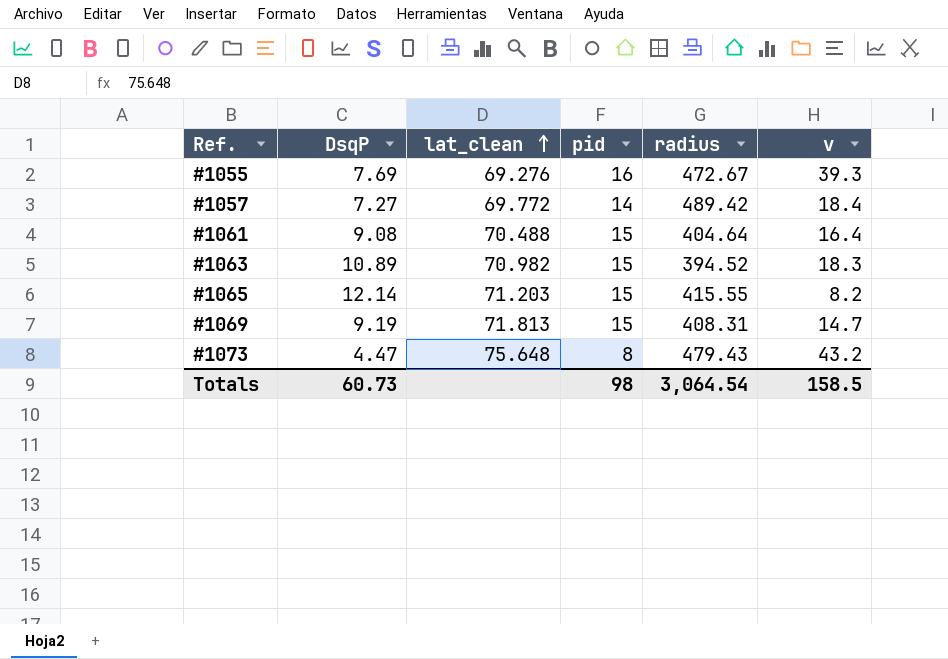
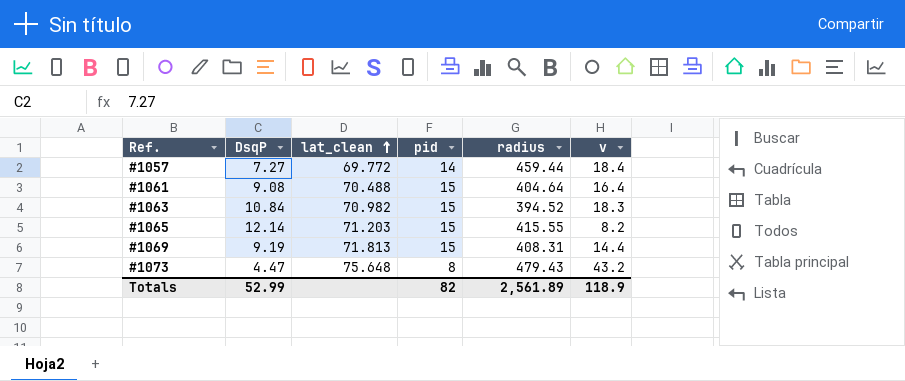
row #1055: 7.69 | 69.276 | 16 | 472.67 | 39.3 -> none
#1057 | radius: 489.42 -> 459.44
#1063 | DsqP: 10.89 -> 10.84
#1069 | v: 14.7 -> 14.4
Totals | DsqP: 60.73 -> 52.99
Totals | pid: 98 -> 82
Totals | radius: 3,064.54 -> 2,561.89
Totals | v: 158.5 -> 118.9

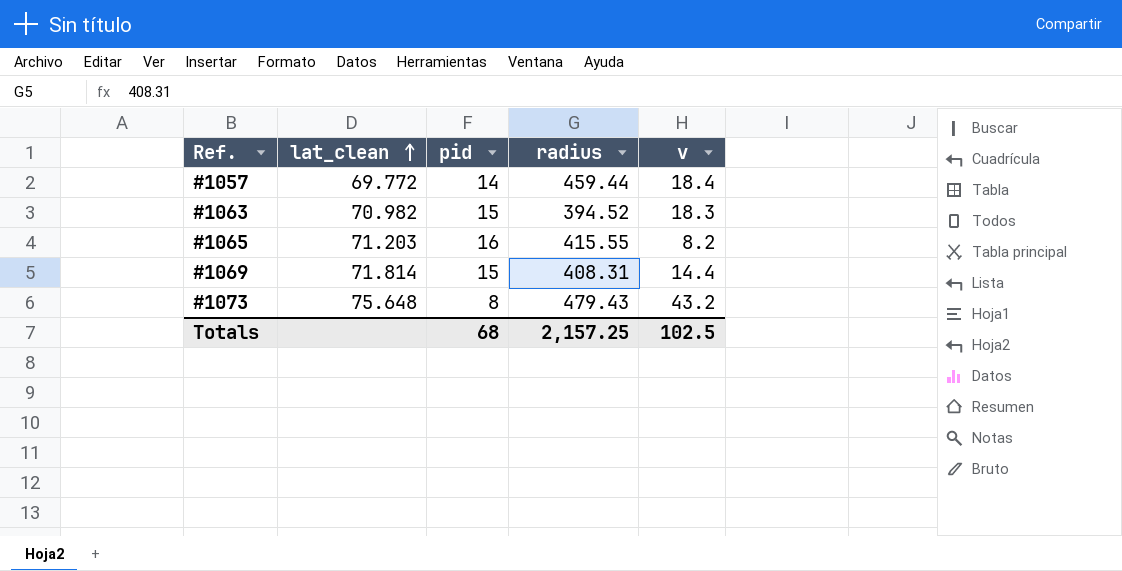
column DsqP | position: 2 -> none
row #1061: 9.08 | 70.488 | 15 | 404.64 | 16.4 -> none
#1065 | pid: 15 -> 16
#1069 | lat_clean: 71.813 -> 71.814
Totals | pid: 82 -> 68
Totals | radius: 2,561.89 -> 2,157.25
Totals | v: 118.9 -> 102.5

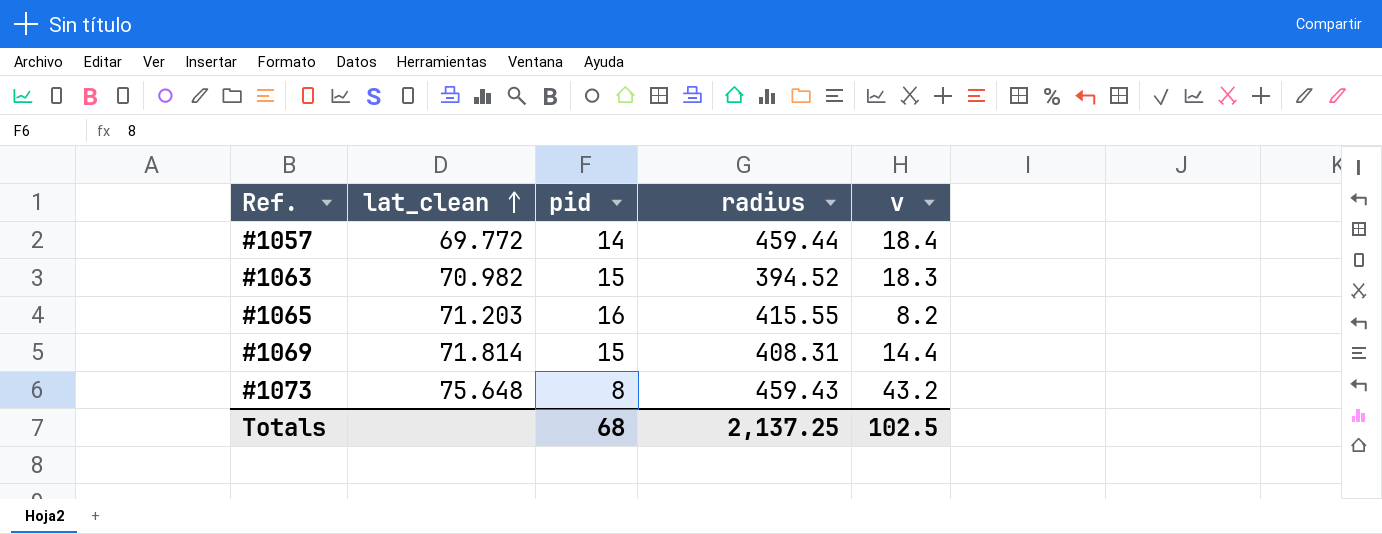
#1073 | radius: 479.43 -> 459.43
Totals | radius: 2,157.25 -> 2,137.25

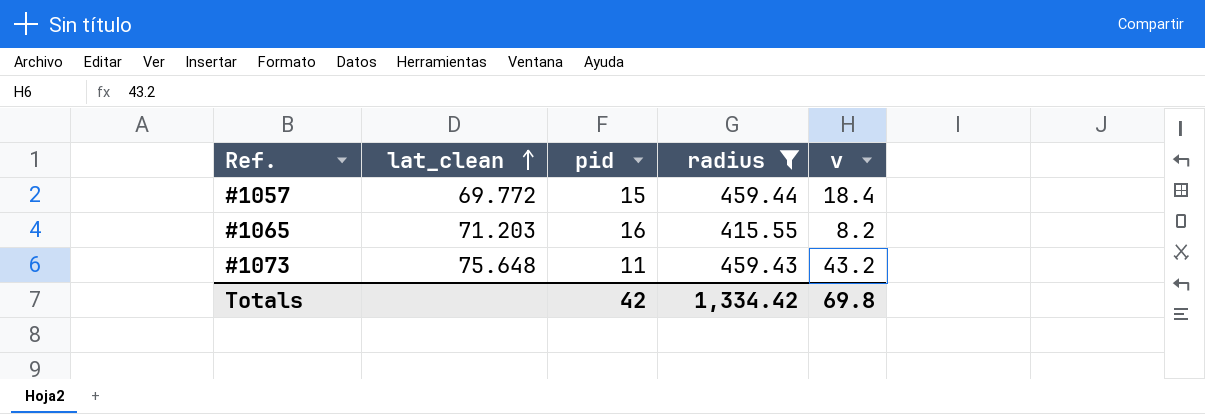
filter: none -> radius >= 415.55
#1057 | pid: 14 -> 15
#1073 | pid: 8 -> 11
Totals | pid: 68 -> 42
Totals | radius: 2,137.25 -> 1,334.42
Totals | v: 102.5 -> 69.8

